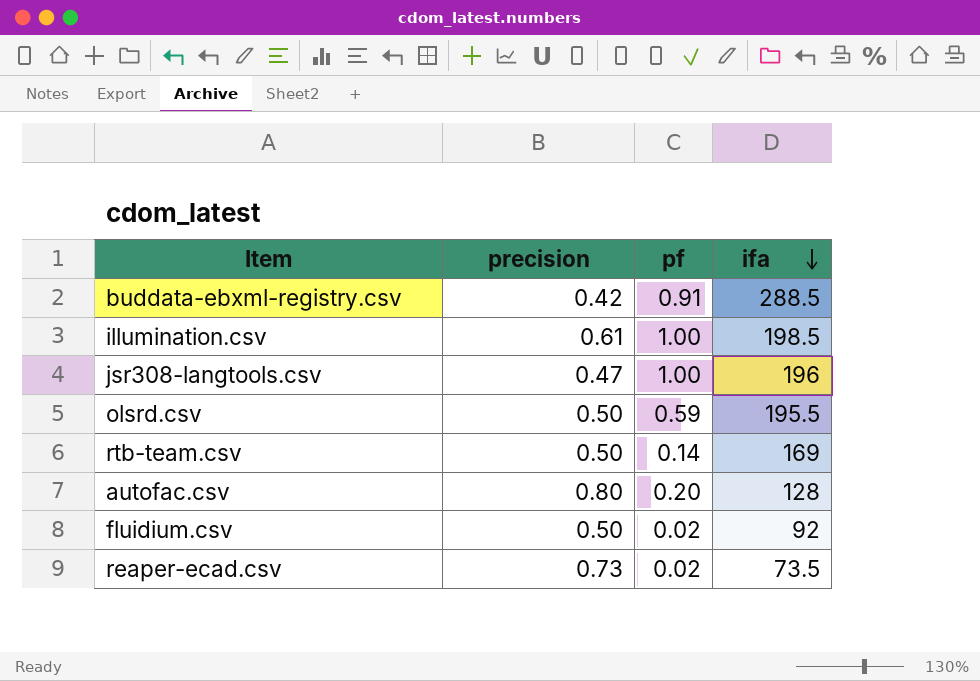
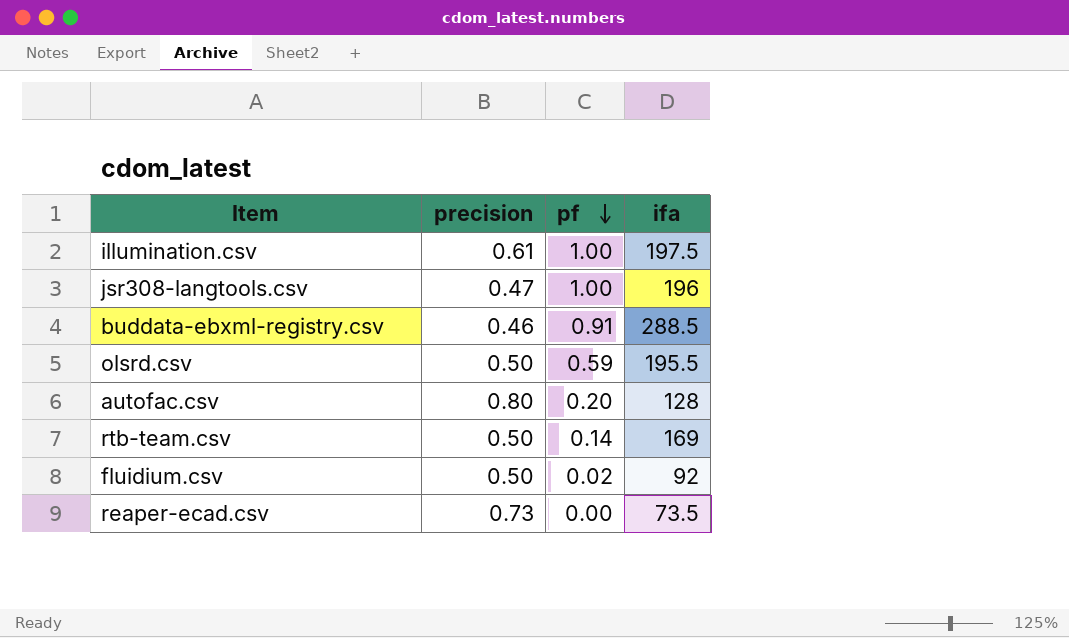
row order: ifa descending -> pf descending
illumination.csv | ifa: 198.5 -> 197.5
buddata-ebxml-registry.csv | precision: 0.42 -> 0.46
reaper-ecad.csv | pf: 0.02 -> 0.00

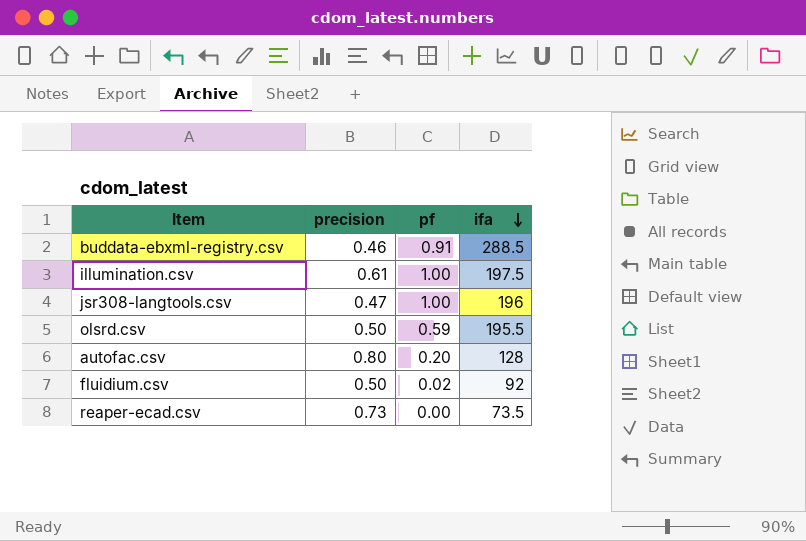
row order: pf descending -> ifa descending
row rtb-team.csv: 0.50 | 0.14 | 169 -> none

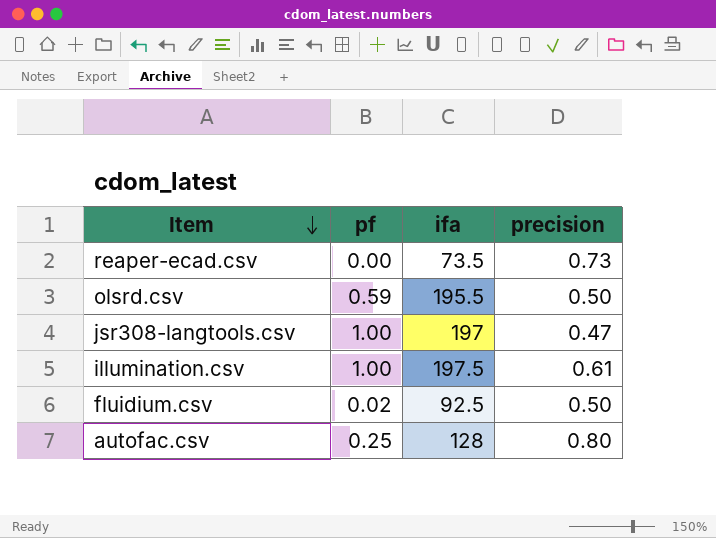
row order: ifa descending -> Item descending
column precision | position: 2 -> 4
row buddata-ebxml-registry.csv: 0.46 | 0.91 | 288.5 -> none
jsr308-langtools.csv | ifa: 196 -> 197
fluidium.csv | ifa: 92 -> 92.5
autofac.csv | pf: 0.20 -> 0.25

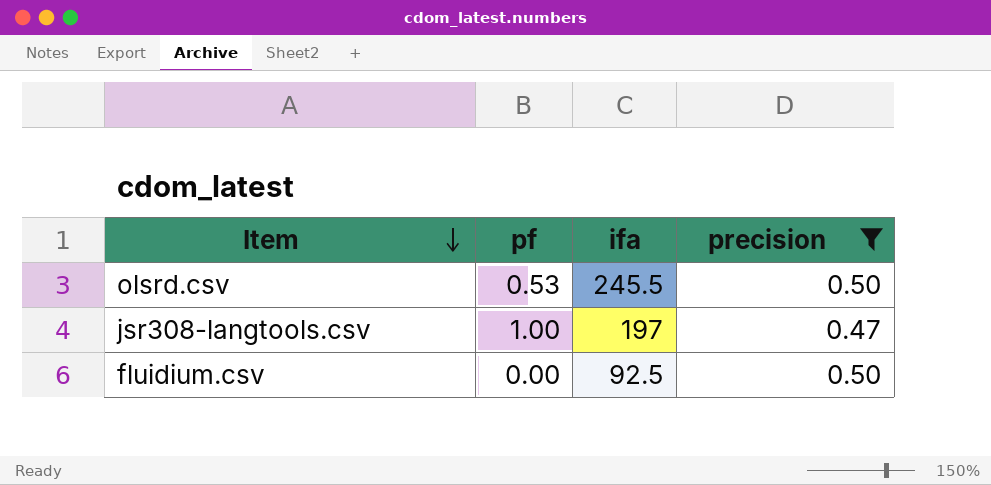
filter: none -> precision <= 0.50
olsrd.csv | pf: 0.59 -> 0.53
olsrd.csv | ifa: 195.5 -> 245.5
fluidium.csv | pf: 0.02 -> 0.00

